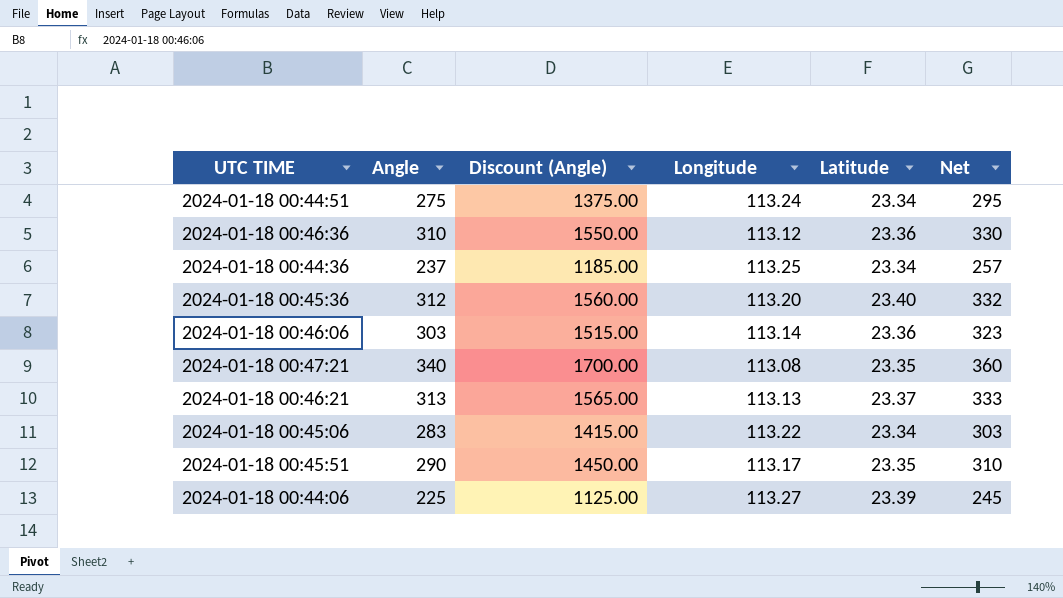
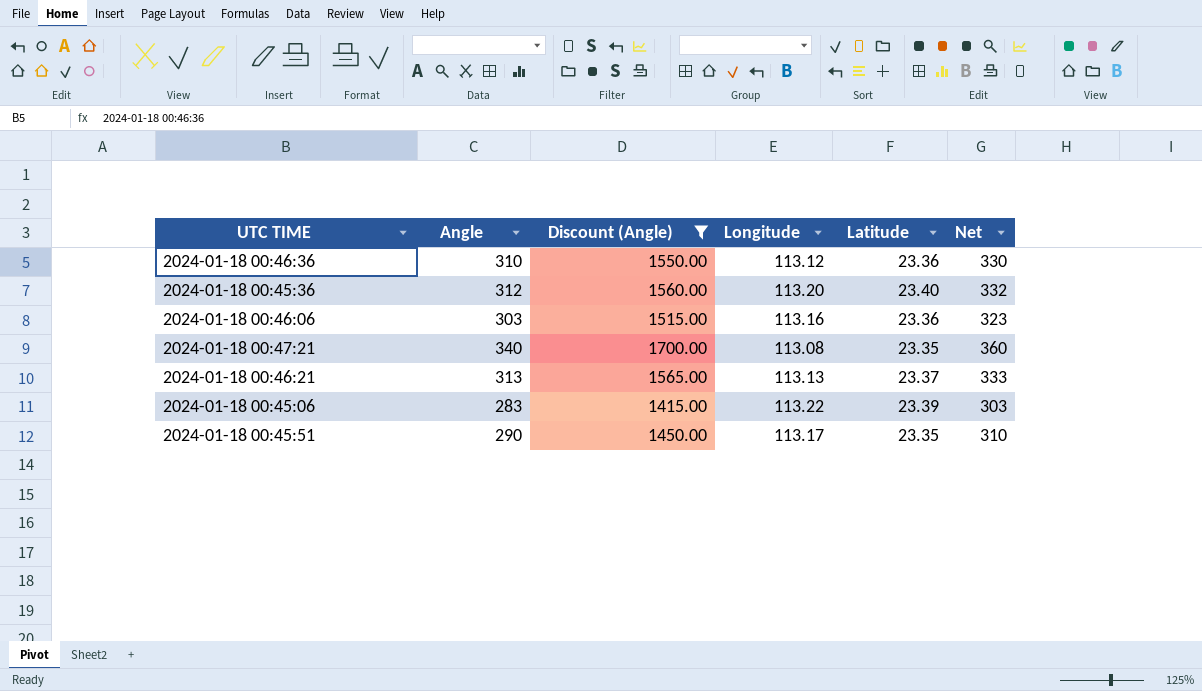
filter: none -> Discount (Angle) >= 1415.00
2024-01-18 00:46:06 | Longitude: 113.14 -> 113.16
2024-01-18 00:45:06 | Latitude: 23.34 -> 23.39

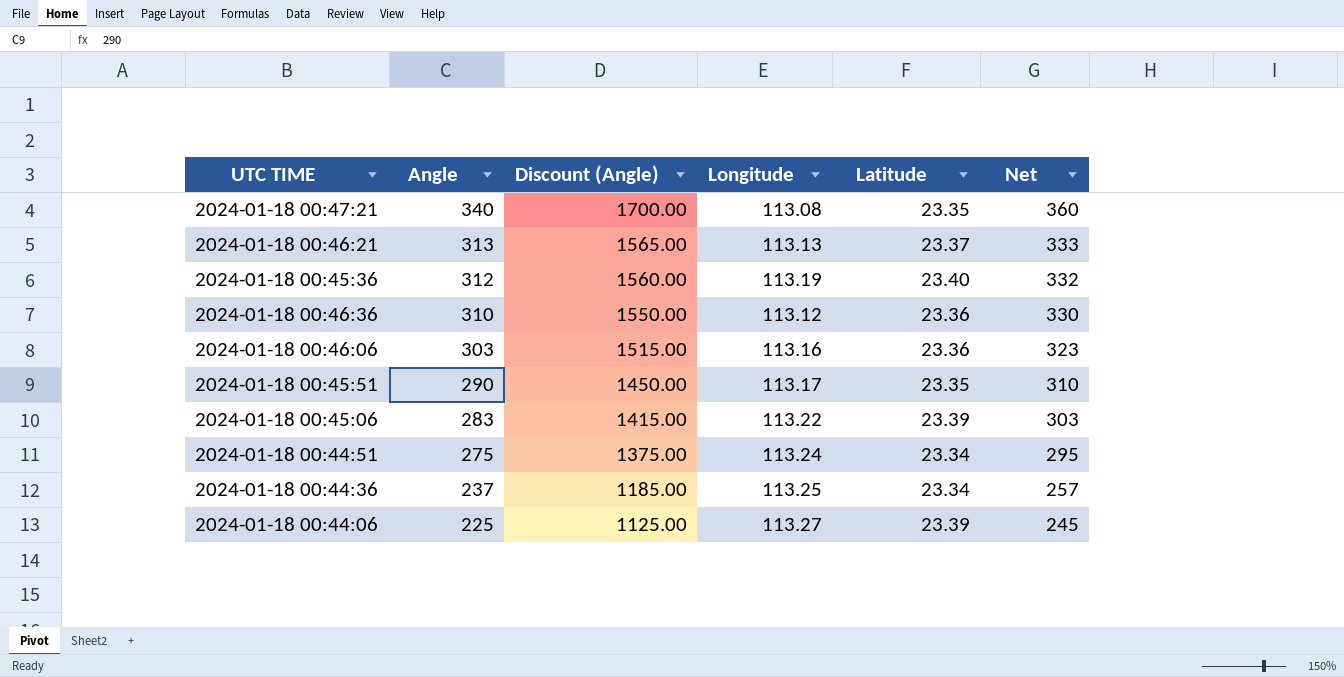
filter: Discount (Angle) >= 1415.00 -> none
row order: none -> Angle descending
2024-01-18 00:45:36 | Longitude: 113.20 -> 113.19

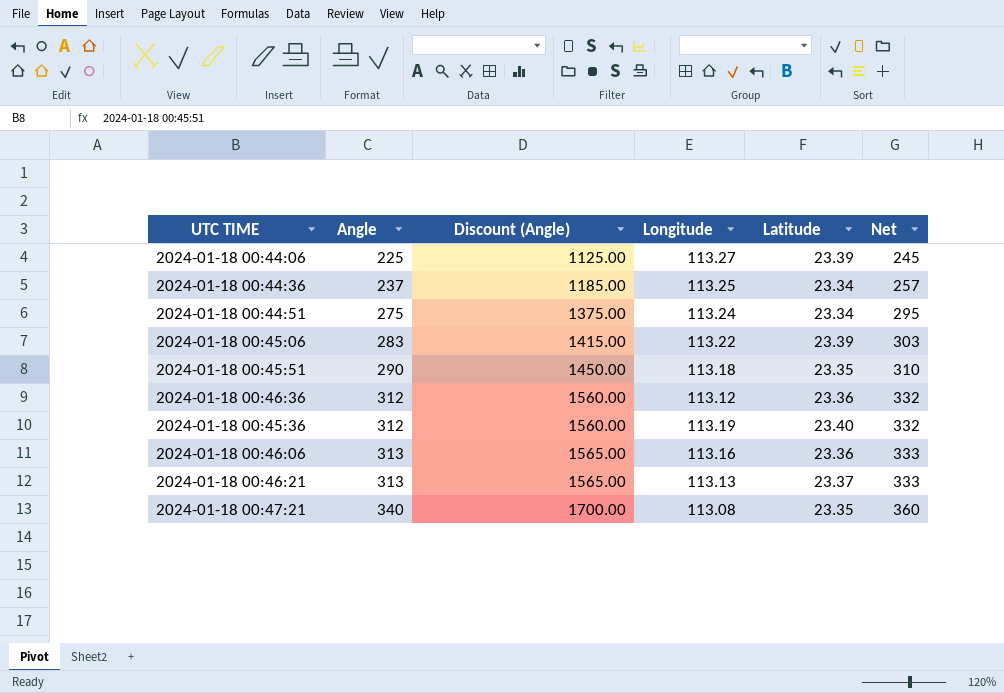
row order: Angle descending -> Angle ascending
2024-01-18 00:45:51 | Longitude: 113.17 -> 113.18
2024-01-18 00:46:36 | Angle: 310 -> 312
2024-01-18 00:46:36 | Discount (Angle): 1550.00 -> 1560.00
2024-01-18 00:46:36 | Net: 330 -> 332
2024-01-18 00:46:06 | Angle: 303 -> 313
2024-01-18 00:46:06 | Discount (Angle): 1515.00 -> 1565.00
2024-01-18 00:46:06 | Net: 323 -> 333

